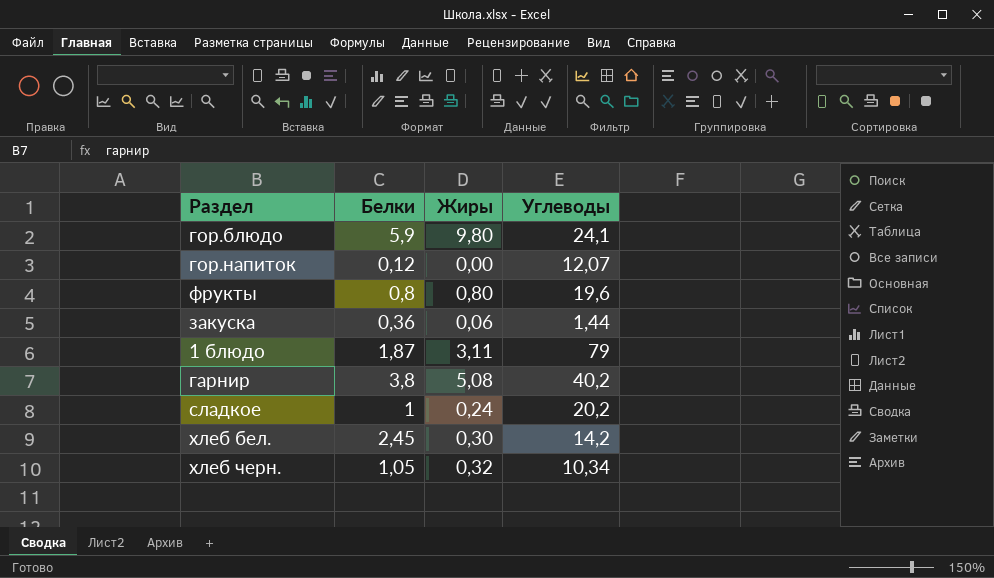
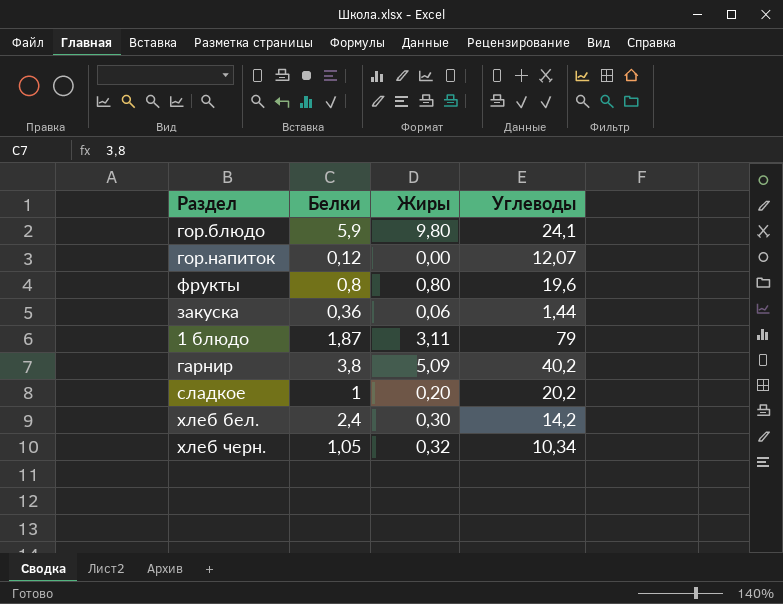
гарнир | Жиры: 5,08 -> 5,09
сладкое | Жиры: 0,24 -> 0,20
хлеб бел. | Белки: 2,45 -> 2,4

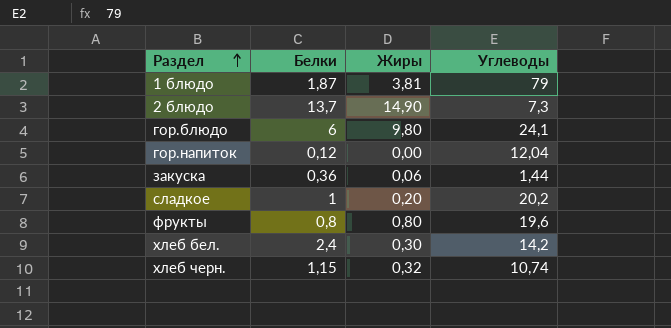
row order: none -> Раздел ascending
row гарнир: 3,8 | 5,09 | 40,2 -> none
1 блюдо | Жиры: 3,11 -> 3,81
row 2 блюдо: none -> 13,7 | 14,90 | 7,3
гор.блюдо | Белки: 5,9 -> 6
гор.напиток | Углеводы: 12,07 -> 12,04
хлеб черн. | Белки: 1,05 -> 1,15
хлеб черн. | Углеводы: 10,34 -> 10,74

